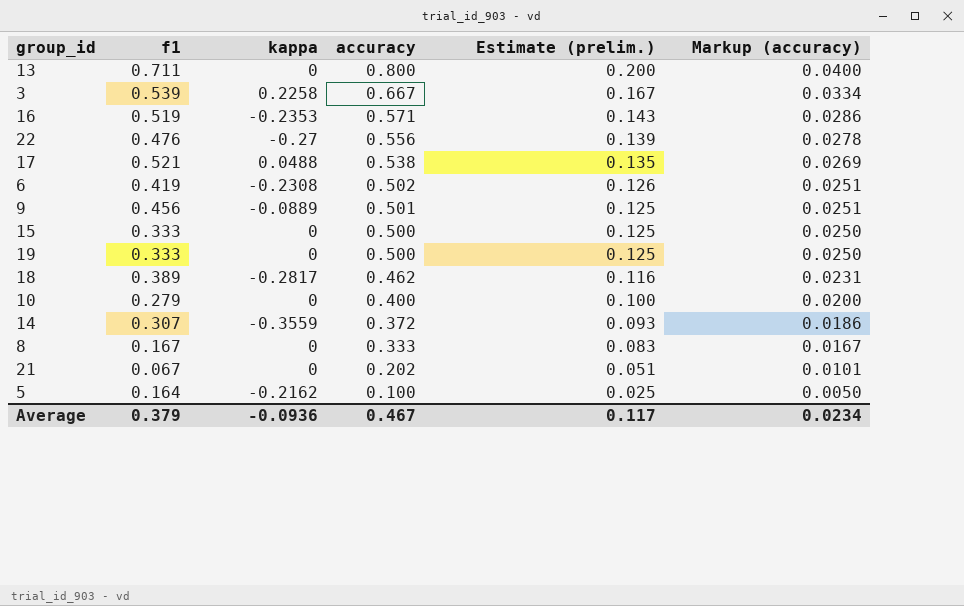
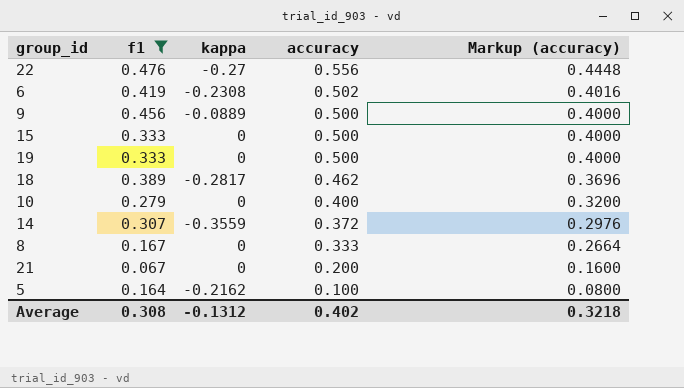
filter: none -> f1 <= 0.476
column Estimate (prelim.) | formula: [accuracy] * 0.25 -> none
column Markup (accuracy) | formula: [accuracy] * 0.05 -> [accuracy] * 0.8
9 | accuracy: 0.501 -> 0.500
21 | accuracy: 0.202 -> 0.200
Average | f1: 0.379 -> 0.308
Average | kappa: -0.0936 -> -0.1312
Average | accuracy: 0.467 -> 0.402
Average | Markup (accuracy): 0.0234 -> 0.3218

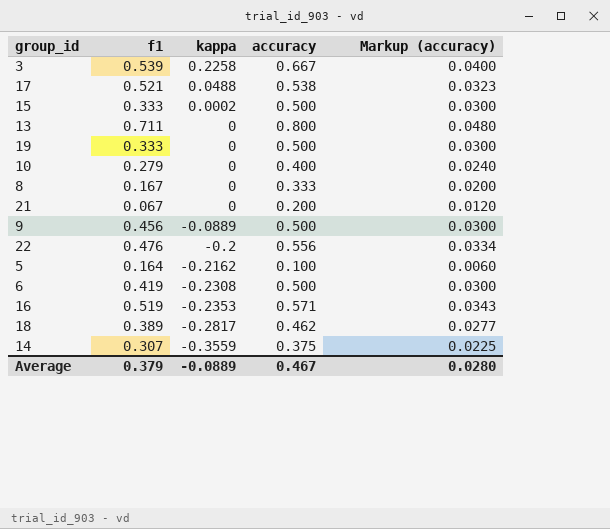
filter: f1 <= 0.476 -> none
row order: accuracy descending -> kappa descending
column Markup (accuracy) | formula: [accuracy] * 0.8 -> [accuracy] * 0.06
15 | kappa: 0 -> 0.0002
22 | kappa: -0.27 -> -0.2
6 | accuracy: 0.502 -> 0.500
14 | accuracy: 0.372 -> 0.375
Average | f1: 0.308 -> 0.379
Average | kappa: -0.1312 -> -0.0889
Average | accuracy: 0.402 -> 0.467
Average | Markup (accuracy): 0.3218 -> 0.0280

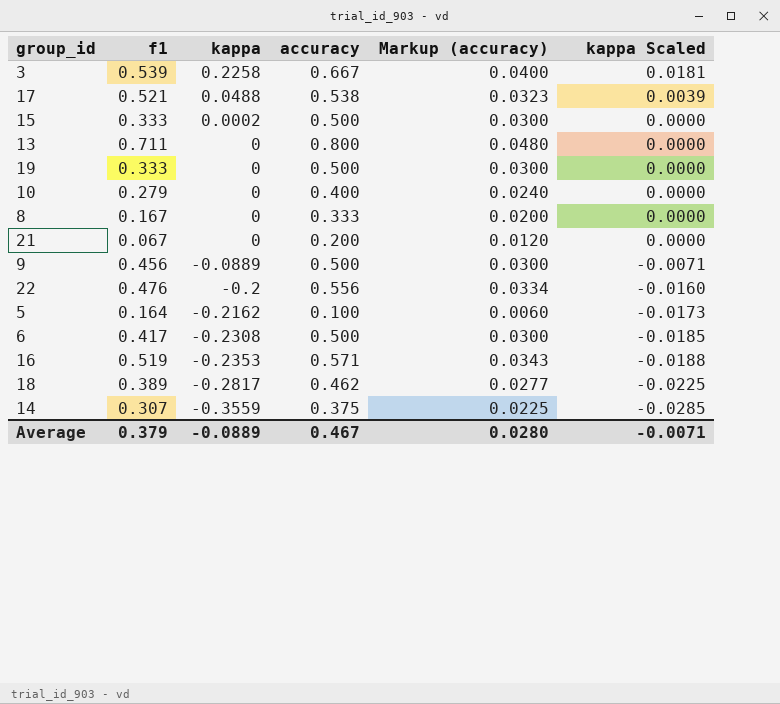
column kappa Scaled | formula: none -> [kappa] * 0.08
6 | f1: 0.419 -> 0.417

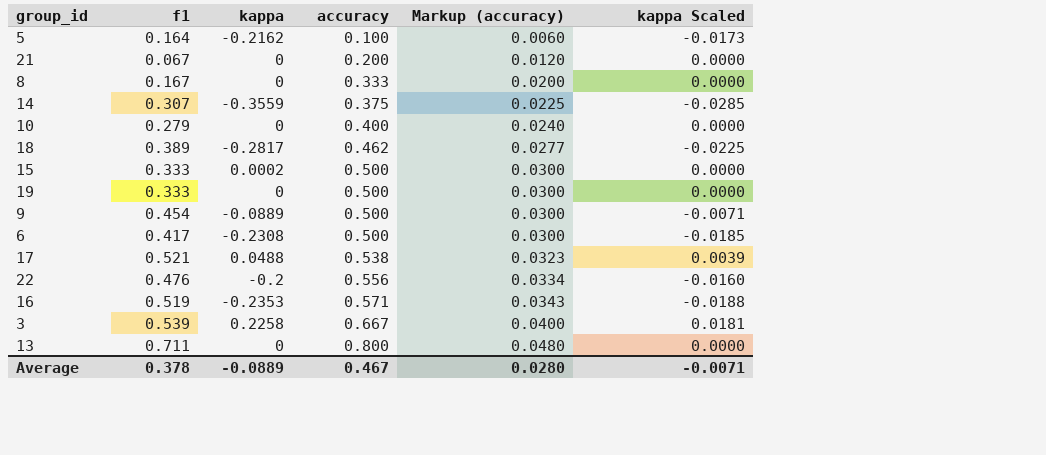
row order: kappa descending -> accuracy ascending
9 | f1: 0.456 -> 0.454
Average | f1: 0.379 -> 0.378

